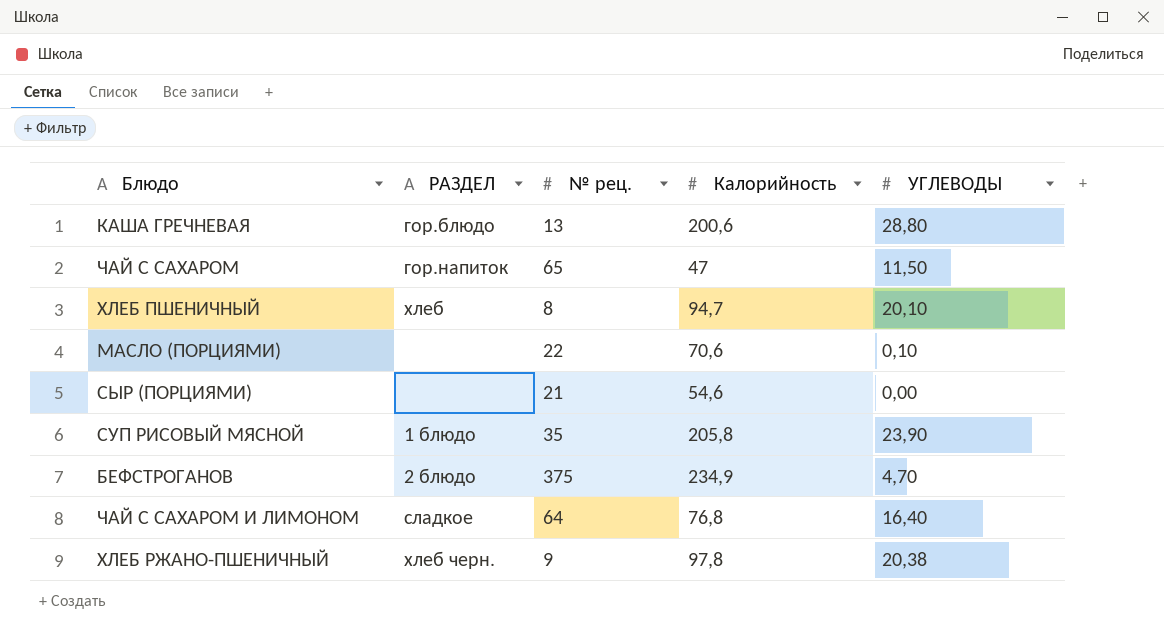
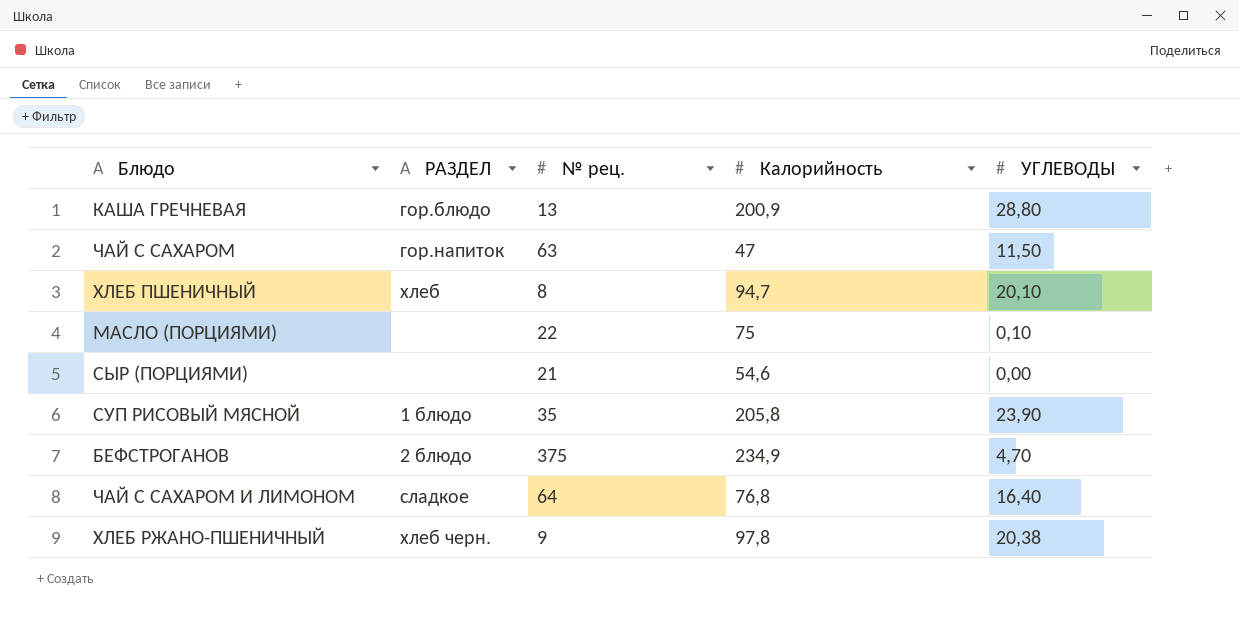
КАША ГРЕЧНЕВАЯ | Калорийность: 200,6 -> 200,9
ЧАЙ С САХАРОМ | № рец.: 65 -> 63
МАСЛО (ПОРЦИЯМИ) | Калорийность: 70,6 -> 75

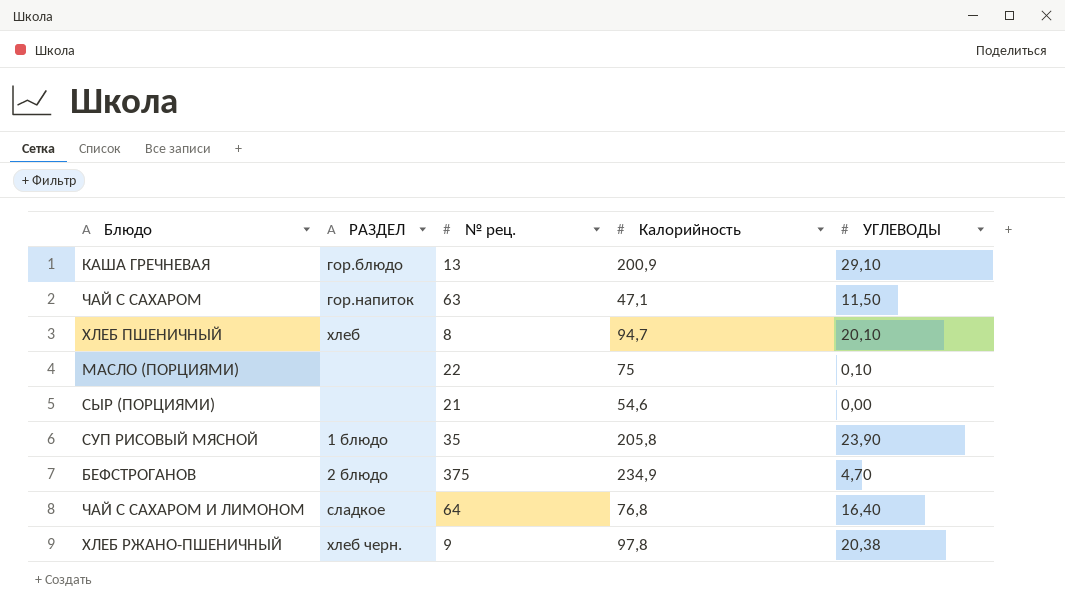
КАША ГРЕЧНЕВАЯ | УГЛЕВОДЫ: 28,80 -> 29,10
ЧАЙ С САХАРОМ | Калорийность: 47 -> 47,1

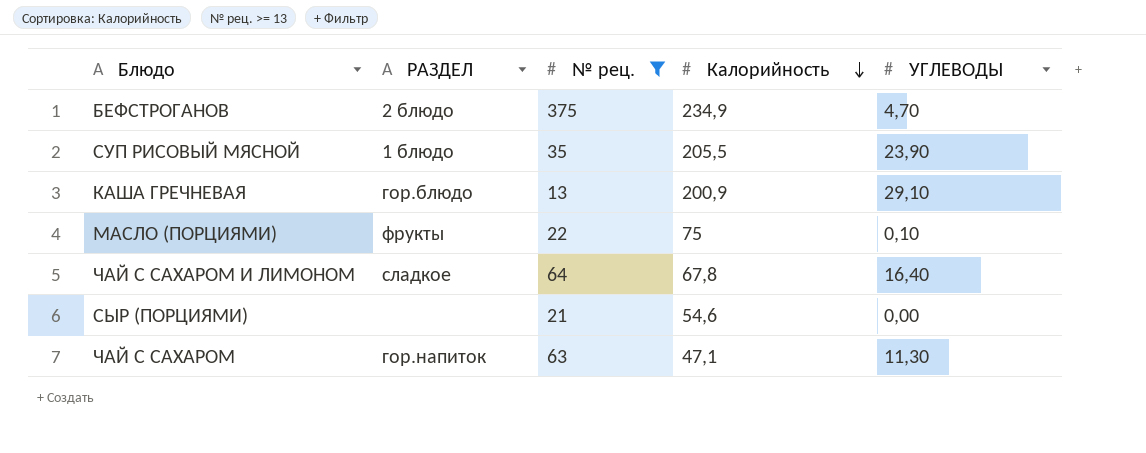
filter: none -> № рец. >= 13
row order: none -> Калорийность descending
СУП РИСОВЫЙ МЯСНОЙ | Калорийность: 205,8 -> 205,5
МАСЛО (ПОРЦИЯМИ) | РАЗДЕЛ: none -> фрукты
ЧАЙ С САХАРОМ И ЛИМОНОМ | Калорийность: 76,8 -> 67,8
ЧАЙ С САХАРОМ | УГЛЕВОДЫ: 11,50 -> 11,30

